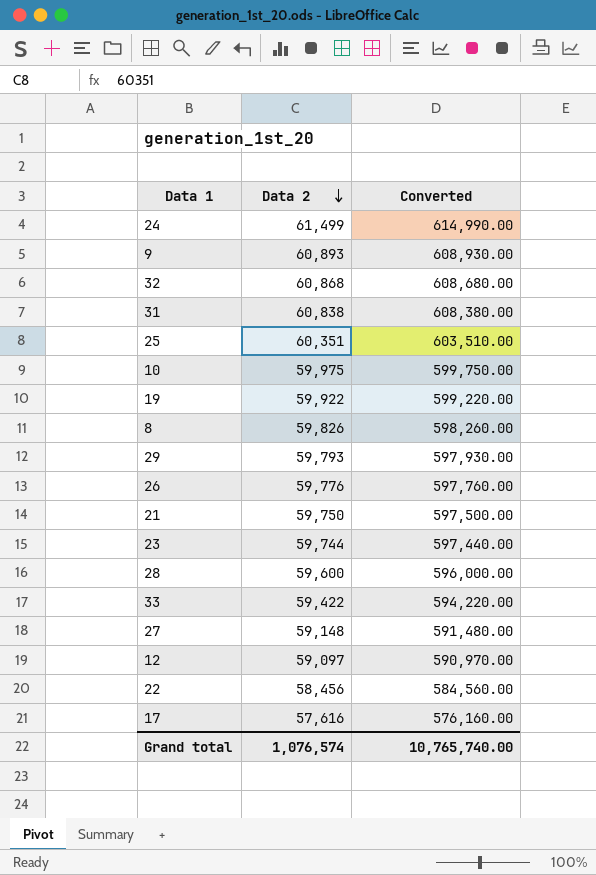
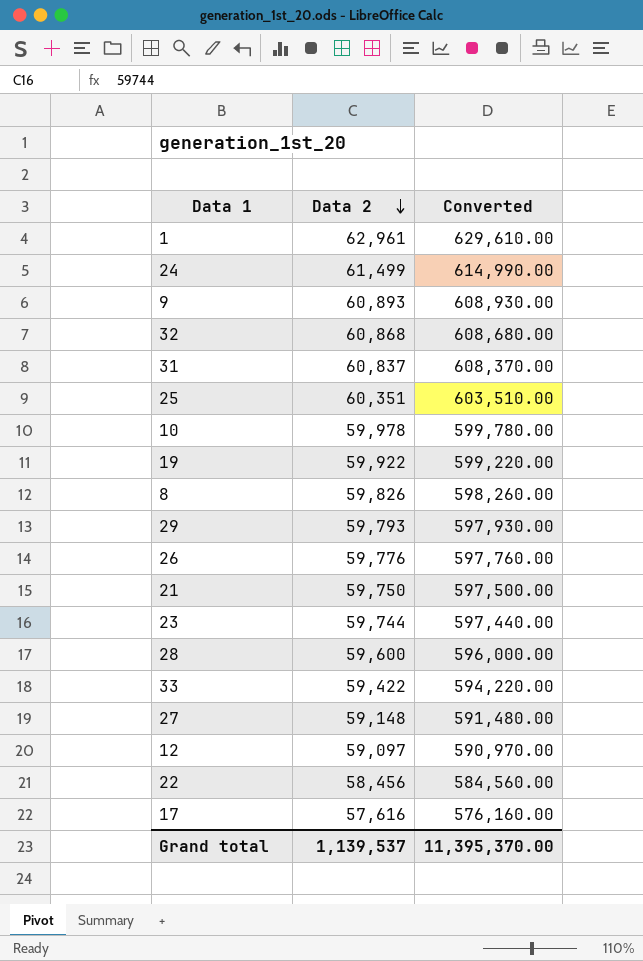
row 1: none -> 62,961 | 629,610.00
31 | Data 2: 60,838 -> 60,837
31 | Converted: 608,380.00 -> 608,370.00
10 | Data 2: 59,975 -> 59,978
10 | Converted: 599,750.00 -> 599,780.00
Grand total | Data 2: 1,076,574 -> 1,139,537
Grand total | Converted: 10,765,740.00 -> 11,395,370.00

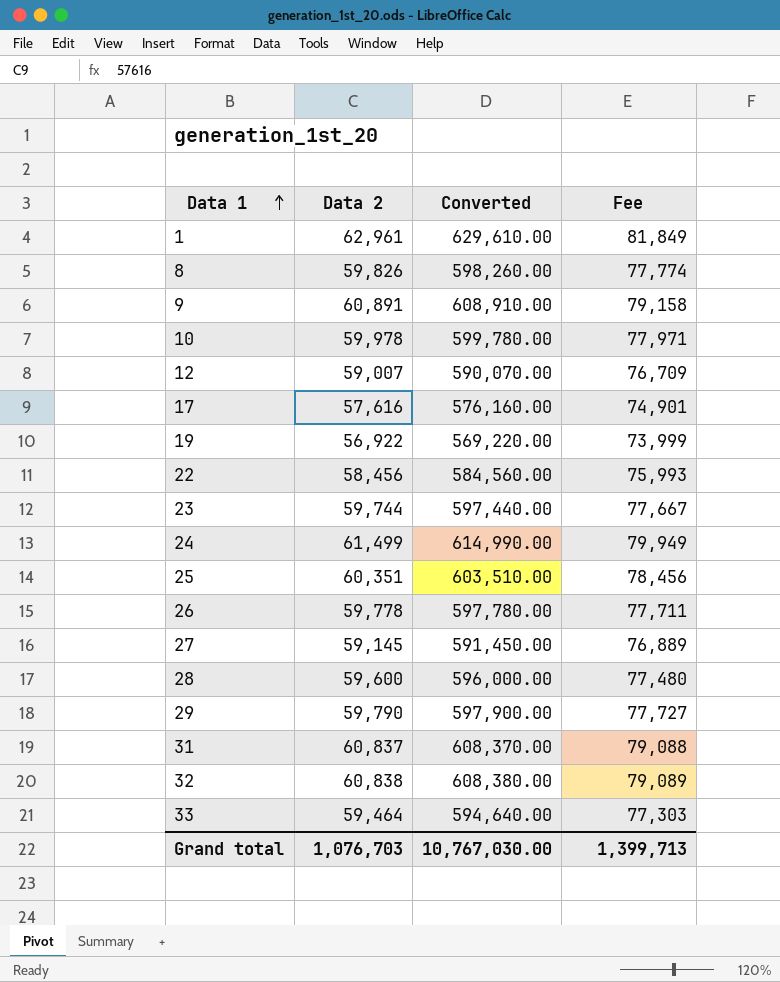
row order: Data 2 descending -> Data 1 ascending
column Fee | formula: none -> [Data 2] * 1.3
row 21: 59,750 | 597,500.00 -> none
9 | Data 2: 60,893 -> 60,891
9 | Converted: 608,930.00 -> 608,910.00
12 | Data 2: 59,097 -> 59,007
12 | Converted: 590,970.00 -> 590,070.00
19 | Data 2: 59,922 -> 56,922
19 | Converted: 599,220.00 -> 569,220.00
26 | Data 2: 59,776 -> 59,778
26 | Converted: 597,760.00 -> 597,780.00
27 | Data 2: 59,148 -> 59,145
27 | Converted: 591,480.00 -> 591,450.00
29 | Data 2: 59,793 -> 59,790
29 | Converted: 597,930.00 -> 597,900.00
32 | Data 2: 60,868 -> 60,838
32 | Converted: 608,680.00 -> 608,380.00
33 | Data 2: 59,422 -> 59,464
33 | Converted: 594,220.00 -> 594,640.00
Grand total | Data 2: 1,139,537 -> 1,076,703
Grand total | Converted: 11,395,370.00 -> 10,767,030.00

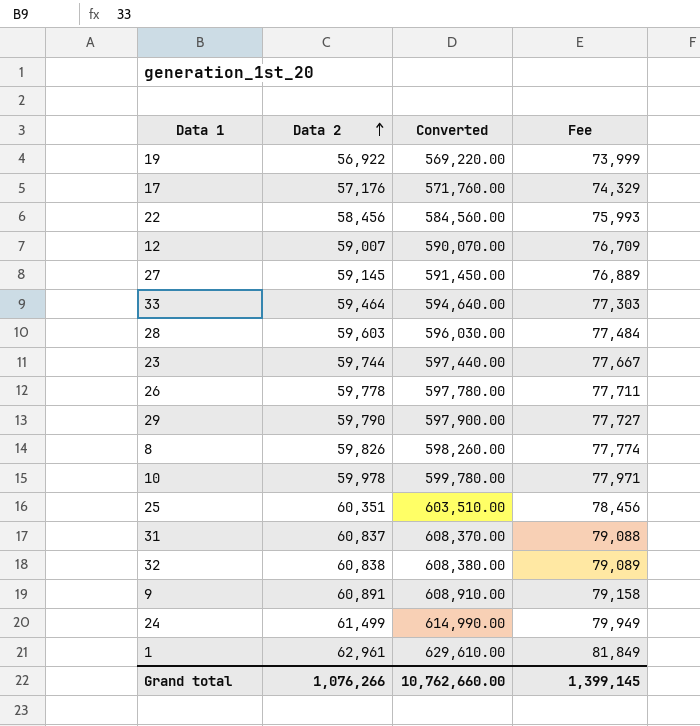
row order: Data 1 ascending -> Data 2 ascending
17 | Data 2: 57,616 -> 57,176
17 | Converted: 576,160.00 -> 571,760.00
17 | Fee: 74,901 -> 74,329
28 | Data 2: 59,600 -> 59,603
28 | Converted: 596,000.00 -> 596,030.00
28 | Fee: 77,480 -> 77,484
Grand total | Data 2: 1,076,703 -> 1,076,266
Grand total | Converted: 10,767,030.00 -> 10,762,660.00
Grand total | Fee: 1,399,713 -> 1,399,145

